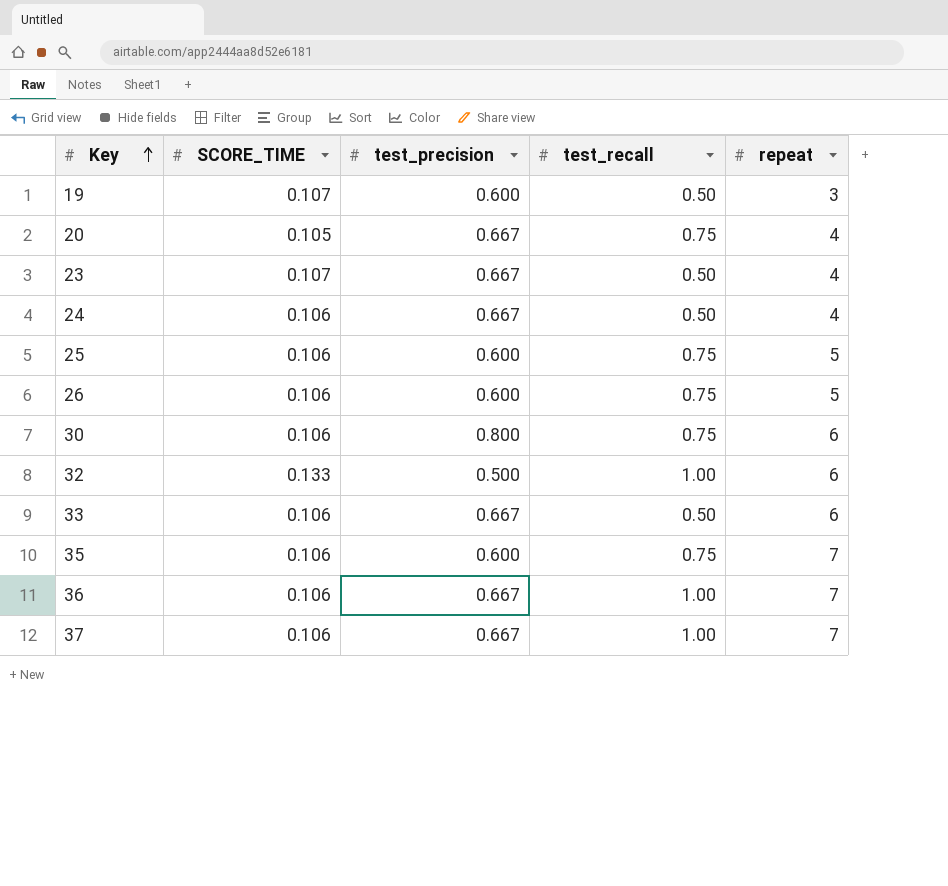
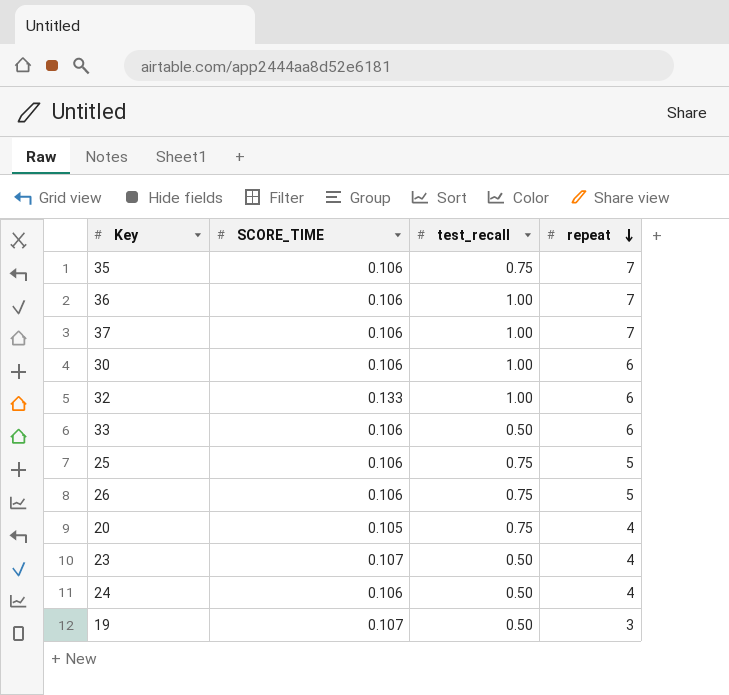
row order: Key ascending -> repeat descending
column test_precision | position: 3 -> none
30 | test_recall: 0.75 -> 1.00

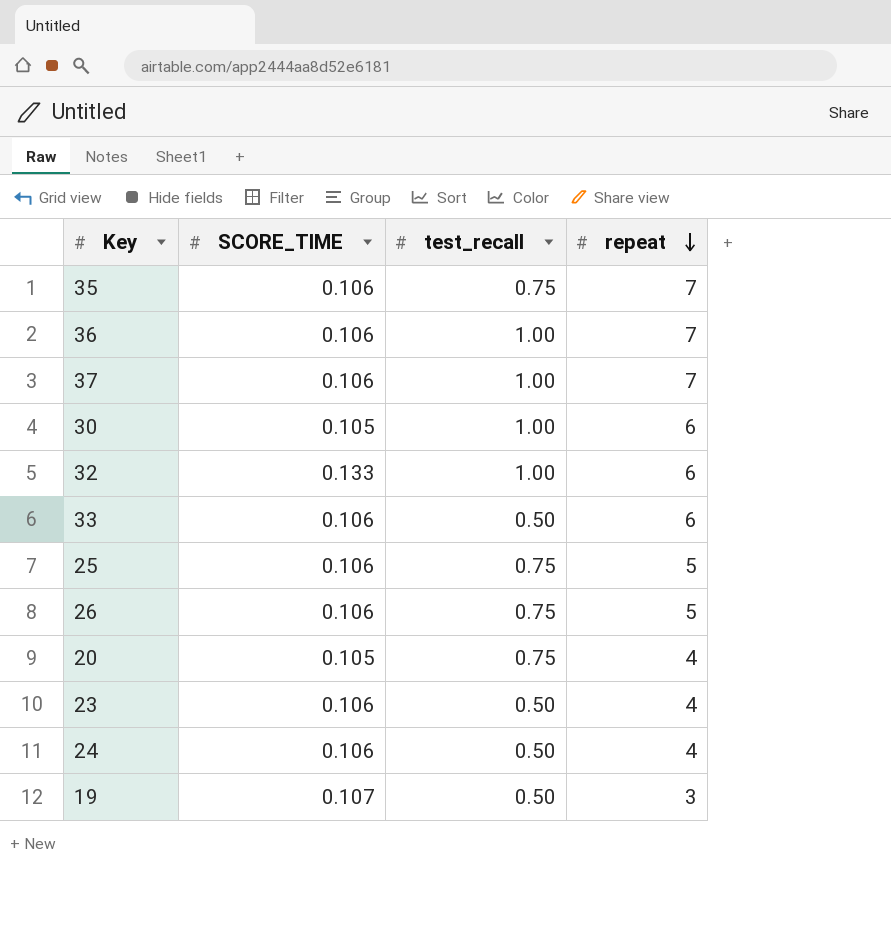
30 | SCORE_TIME: 0.106 -> 0.105
23 | SCORE_TIME: 0.107 -> 0.106

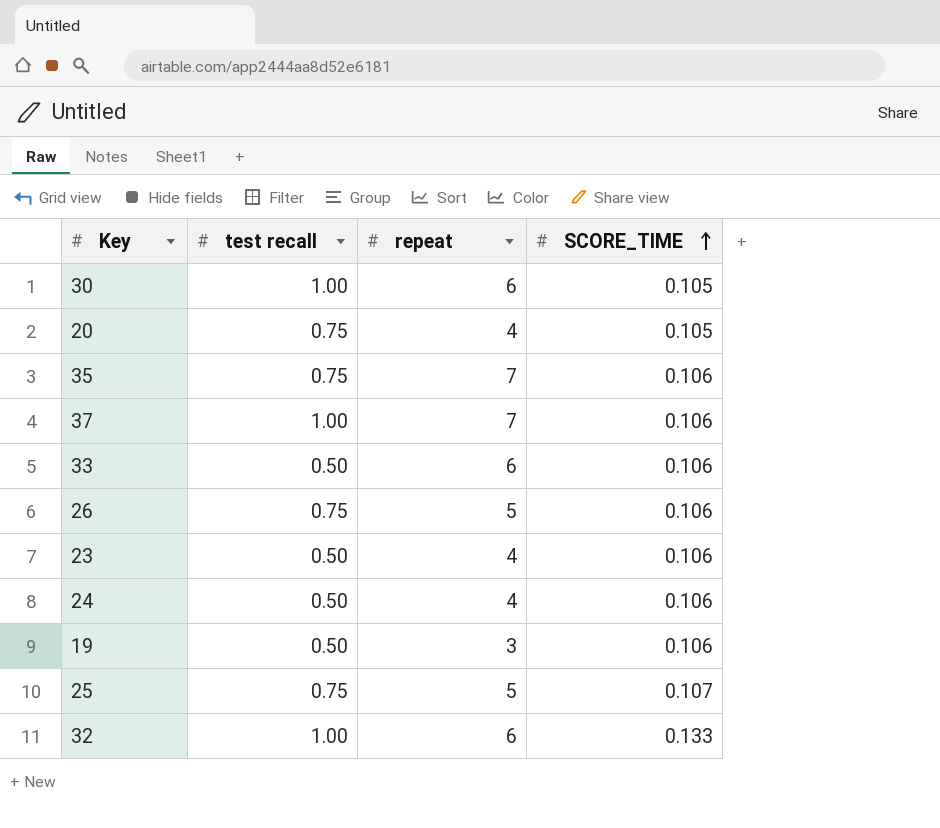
row order: repeat descending -> SCORE_TIME ascending
column name: test_recall -> test recall
column SCORE_TIME | position: 2 -> 4
row 36: 0.106 | 1.00 | 7 -> none
19 | SCORE_TIME: 0.107 -> 0.106
25 | SCORE_TIME: 0.106 -> 0.107

